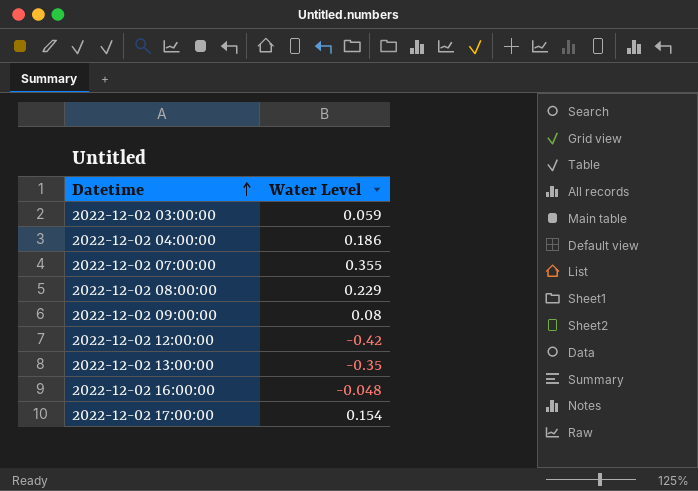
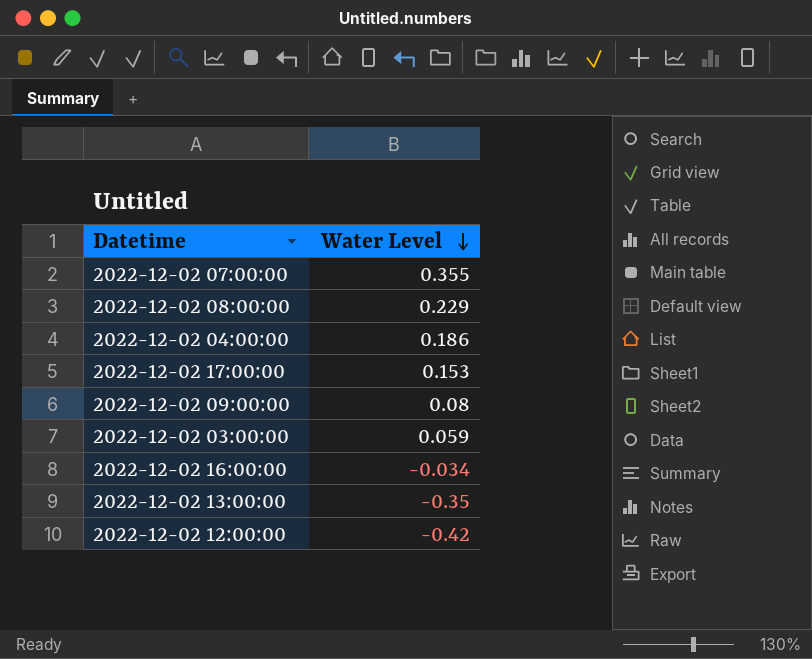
row order: Datetime ascending -> Water Level descending
2022-12-02 17:00:00 | Water Level: 0.154 -> 0.153
2022-12-02 16:00:00 | Water Level: -0.048 -> -0.034

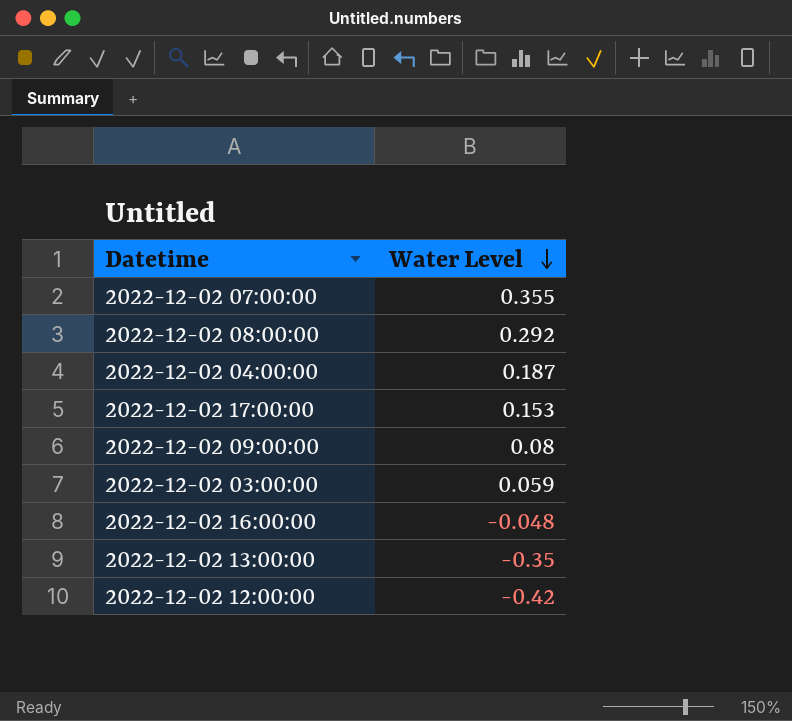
2022-12-02 08:00:00 | Water Level: 0.229 -> 0.292
2022-12-02 04:00:00 | Water Level: 0.186 -> 0.187
2022-12-02 16:00:00 | Water Level: -0.034 -> -0.048

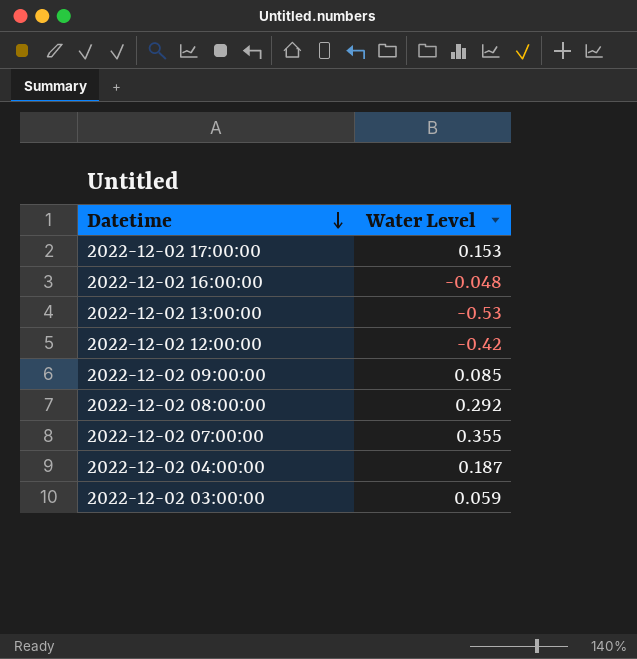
row order: Water Level descending -> Datetime descending
2022-12-02 13:00:00 | Water Level: -0.35 -> -0.53
2022-12-02 09:00:00 | Water Level: 0.08 -> 0.085

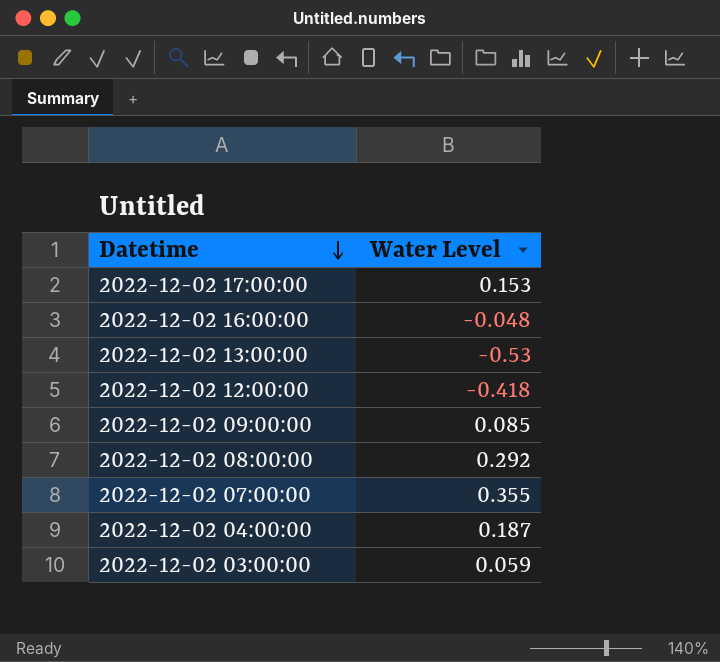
2022-12-02 12:00:00 | Water Level: -0.42 -> -0.418

